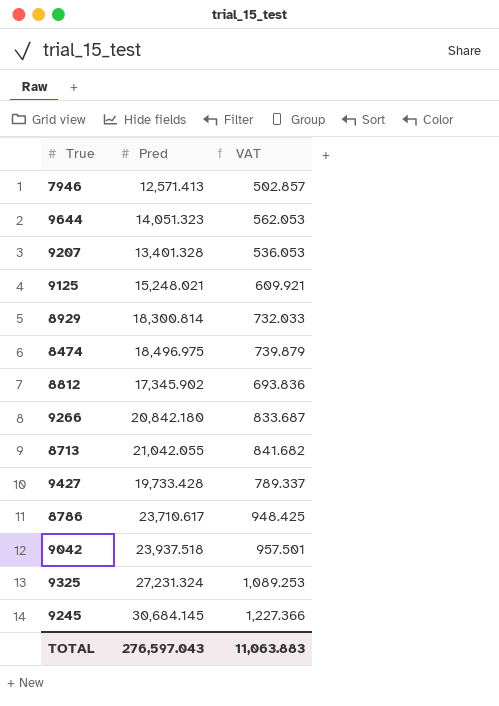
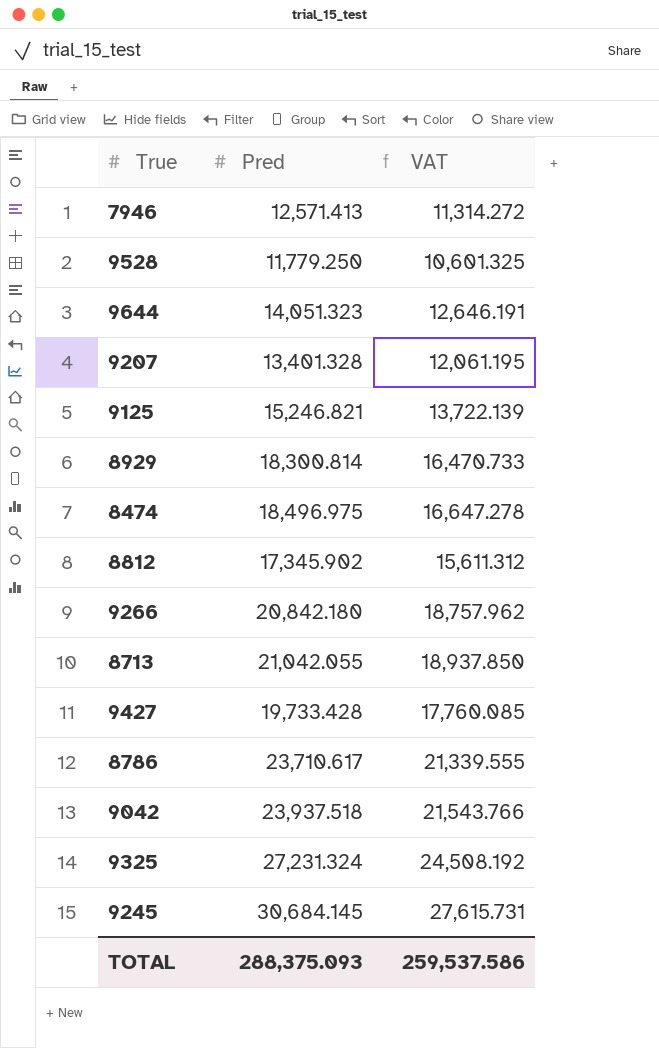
column VAT | formula: [Pred] * 0.04 -> [Pred] * 0.9
row 9528: none -> 11,779.250 | 10,601.325
9125 | Pred: 15,248.021 -> 15,246.821
TOTAL | Pred: 276,597.043 -> 288,375.093
TOTAL | VAT: 11,063.883 -> 259,537.586

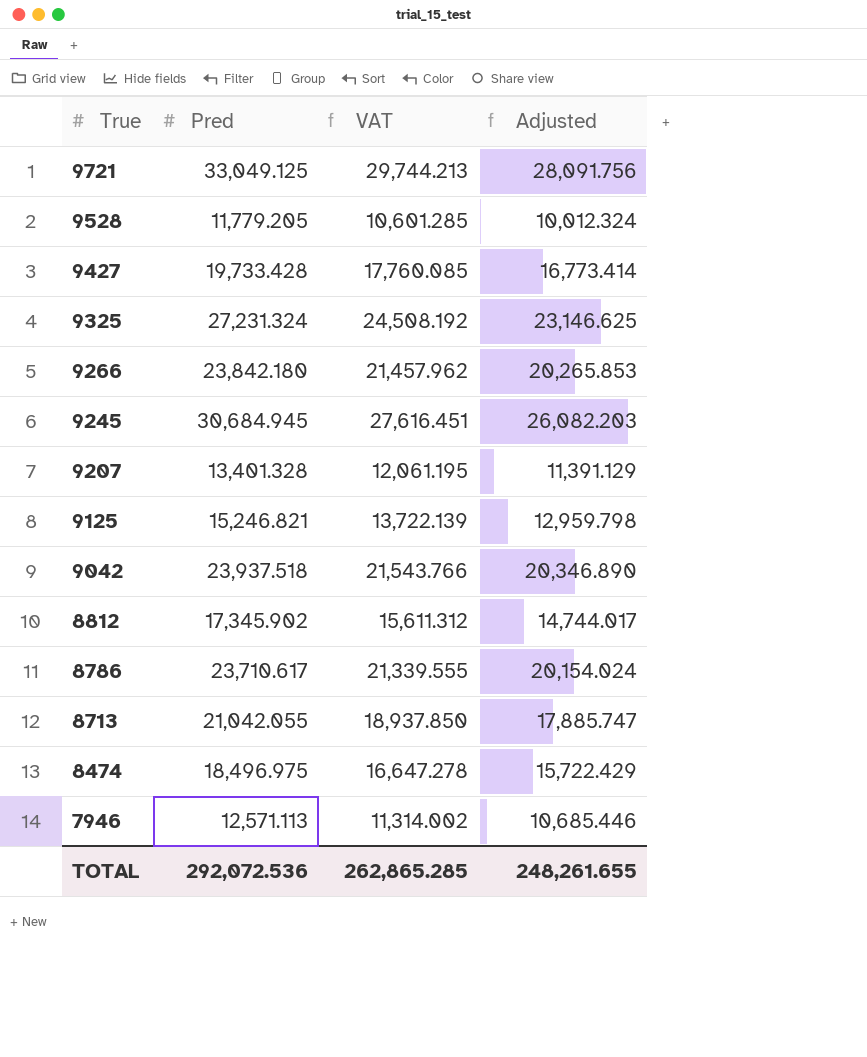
row order: none -> True descending
column Adjusted | formula: none -> [Pred] * 0.85
row 9644: 14,051.323 | 12,646.191 -> none
row 8929: 18,300.814 | 16,470.733 -> none
row 9721: none -> 33,049.125 | 29,744.213 | 28,091.756
9528 | Pred: 11,779.250 -> 11,779.205
9528 | VAT: 10,601.325 -> 10,601.285
9266 | Pred: 20,842.180 -> 23,842.180
9266 | VAT: 18,757.962 -> 21,457.962
9245 | Pred: 30,684.145 -> 30,684.945
9245 | VAT: 27,615.731 -> 27,616.451
7946 | Pred: 12,571.413 -> 12,571.113
7946 | VAT: 11,314.272 -> 11,314.002
TOTAL | Pred: 288,375.093 -> 292,072.536
TOTAL | VAT: 259,537.586 -> 262,865.285

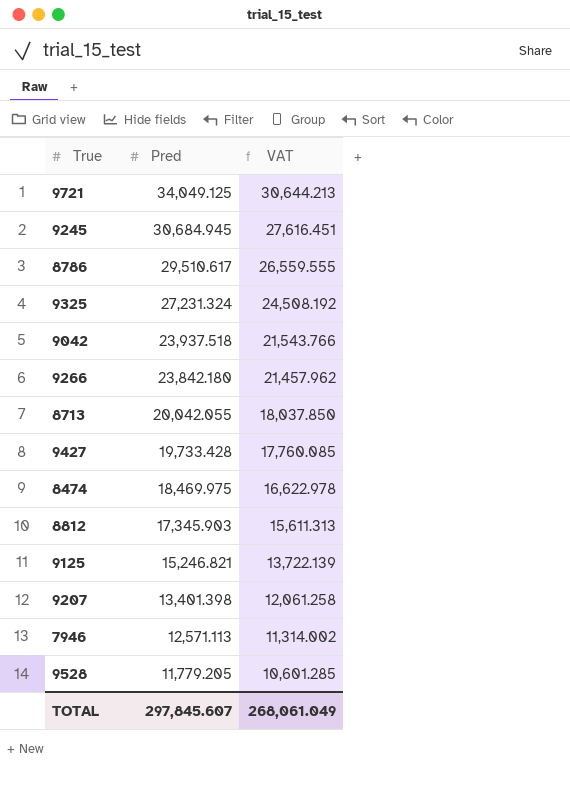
row order: True descending -> Pred descending
column Adjusted | formula: [Pred] * 0.85 -> none
9721 | Pred: 33,049.125 -> 34,049.125
9721 | VAT: 29,744.213 -> 30,644.213
8786 | Pred: 23,710.617 -> 29,510.617
8786 | VAT: 21,339.555 -> 26,559.555
8713 | Pred: 21,042.055 -> 20,042.055
8713 | VAT: 18,937.850 -> 18,037.850
8474 | Pred: 18,496.975 -> 18,469.975
8474 | VAT: 16,647.278 -> 16,622.978
8812 | Pred: 17,345.902 -> 17,345.903
8812 | VAT: 15,611.312 -> 15,611.313
9207 | Pred: 13,401.328 -> 13,401.398
9207 | VAT: 12,061.195 -> 12,061.258
TOTAL | Pred: 292,072.536 -> 297,845.607
TOTAL | VAT: 262,865.285 -> 268,061.049

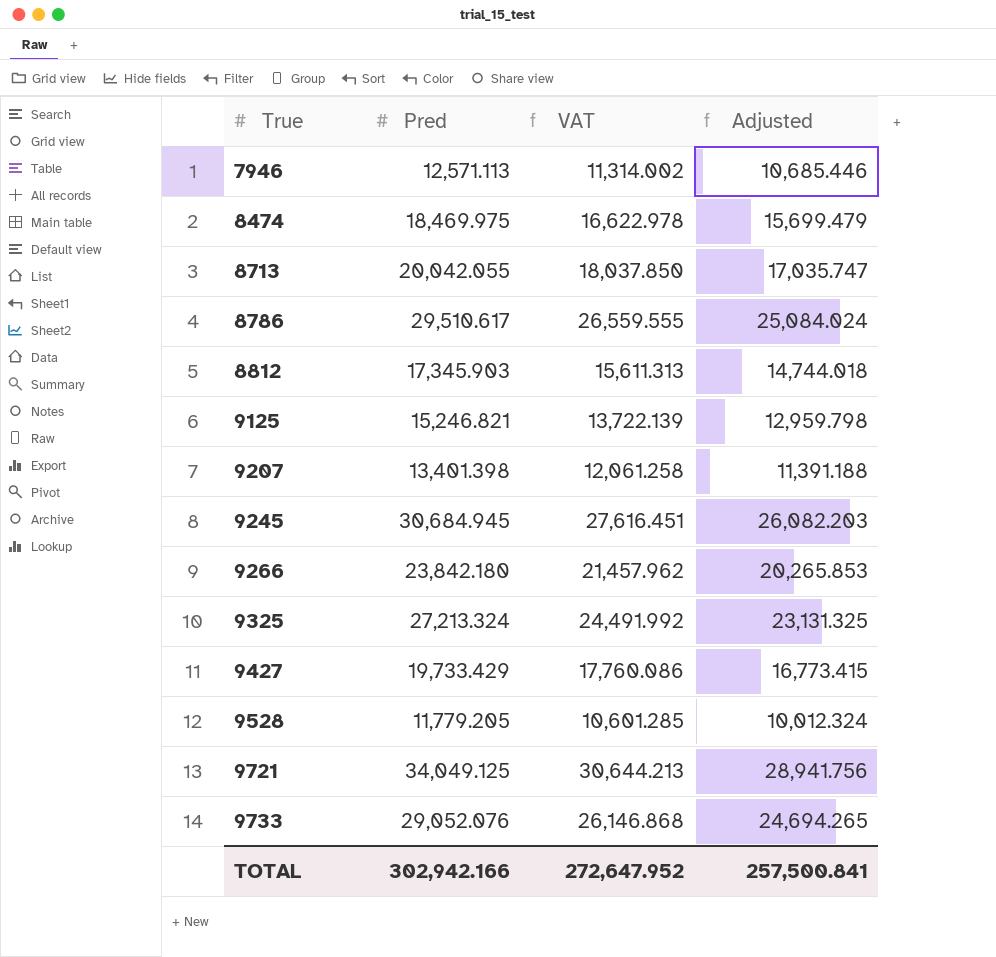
row order: Pred descending -> True ascending
column Adjusted | formula: none -> [Pred] * 0.85
row 9042: 23,937.518 | 21,543.766 -> none
9325 | Pred: 27,231.324 -> 27,213.324
9325 | VAT: 24,508.192 -> 24,491.992
9427 | Pred: 19,733.428 -> 19,733.429
9427 | VAT: 17,760.085 -> 17,760.086
row 9733: none -> 29,052.076 | 26,146.868 | 24,694.265
TOTAL | Pred: 297,845.607 -> 302,942.166
TOTAL | VAT: 268,061.049 -> 272,647.952

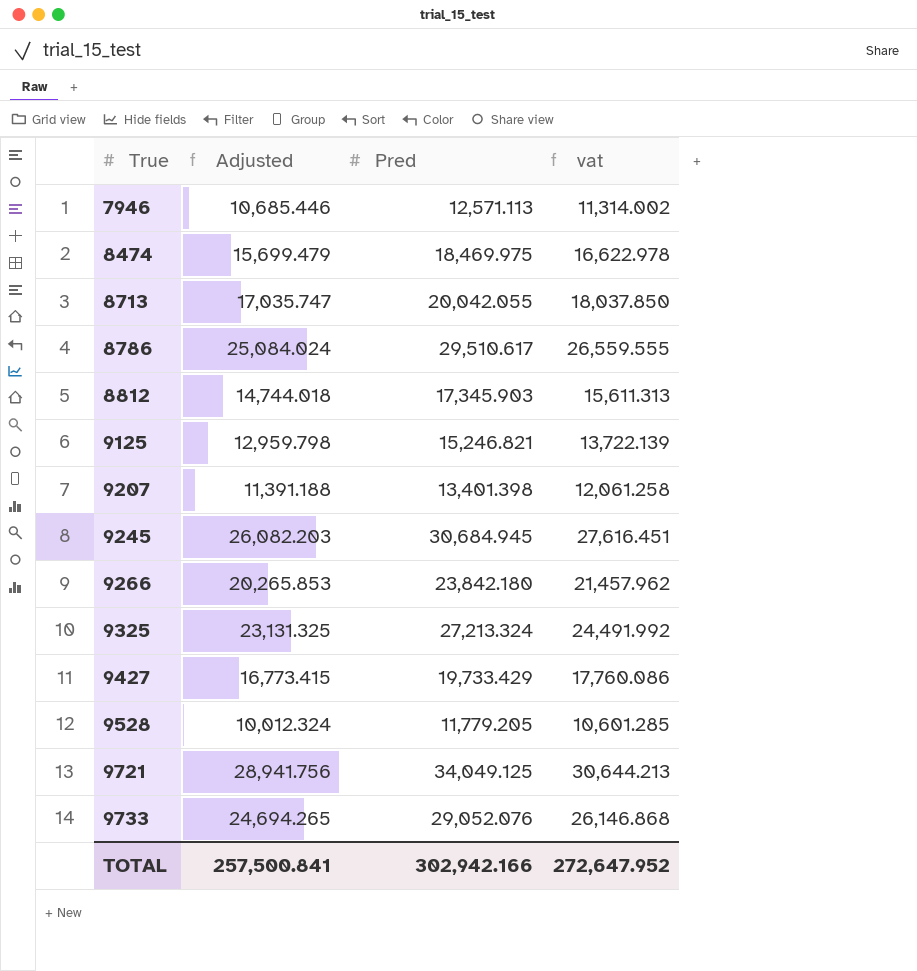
column Adjusted | position: 4 -> 2
column name: VAT -> vat

